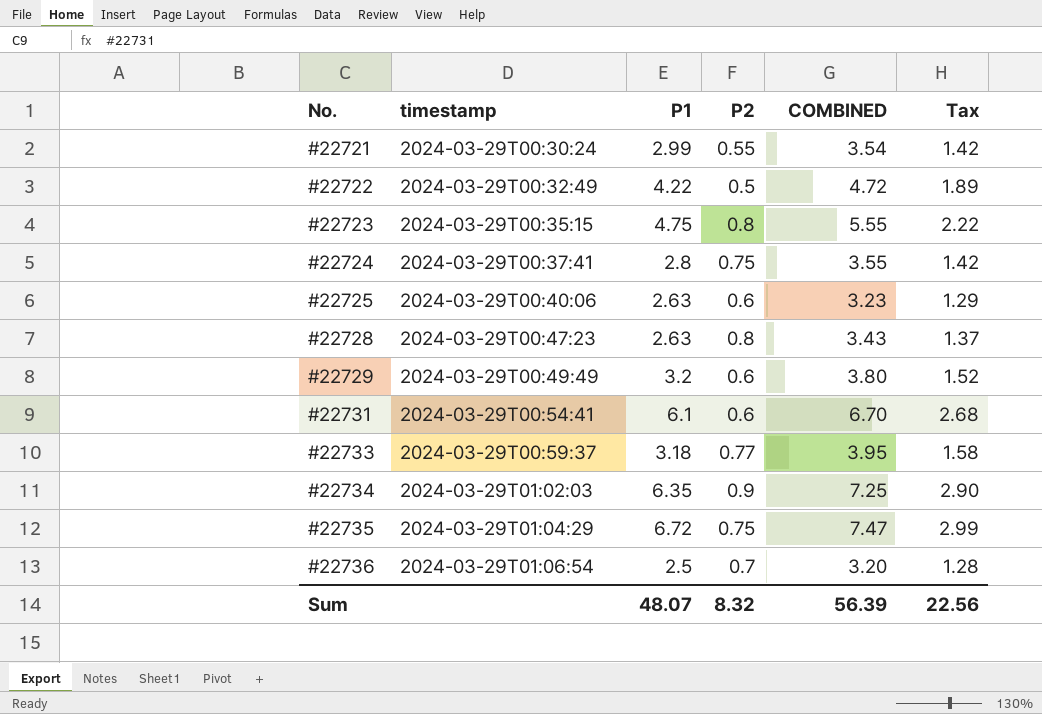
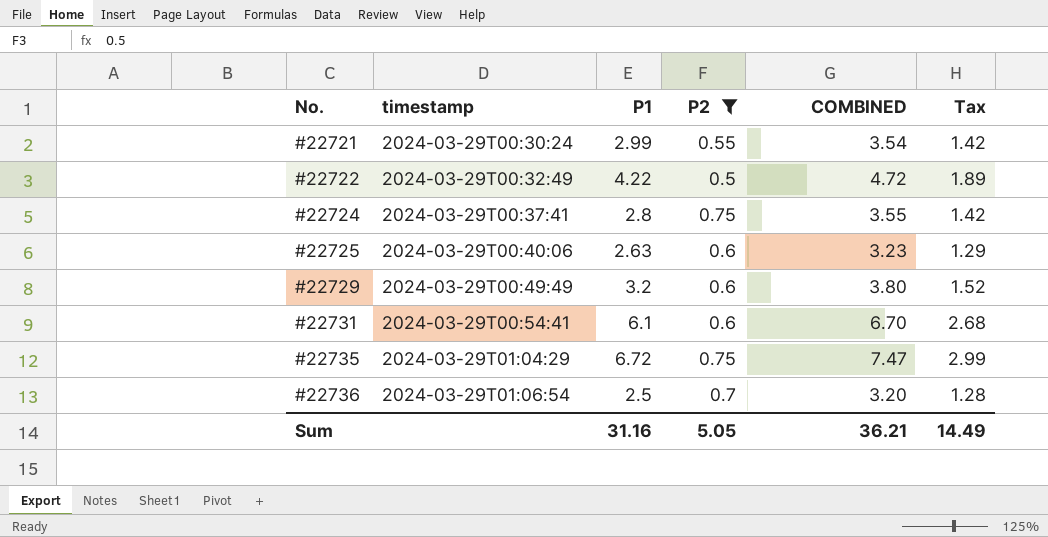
filter: none -> P2 <= 0.75
Sum | P1: 48.07 -> 31.16
Sum | P2: 8.32 -> 5.05
Sum | COMBINED: 56.39 -> 36.21
Sum | Tax: 22.56 -> 14.49

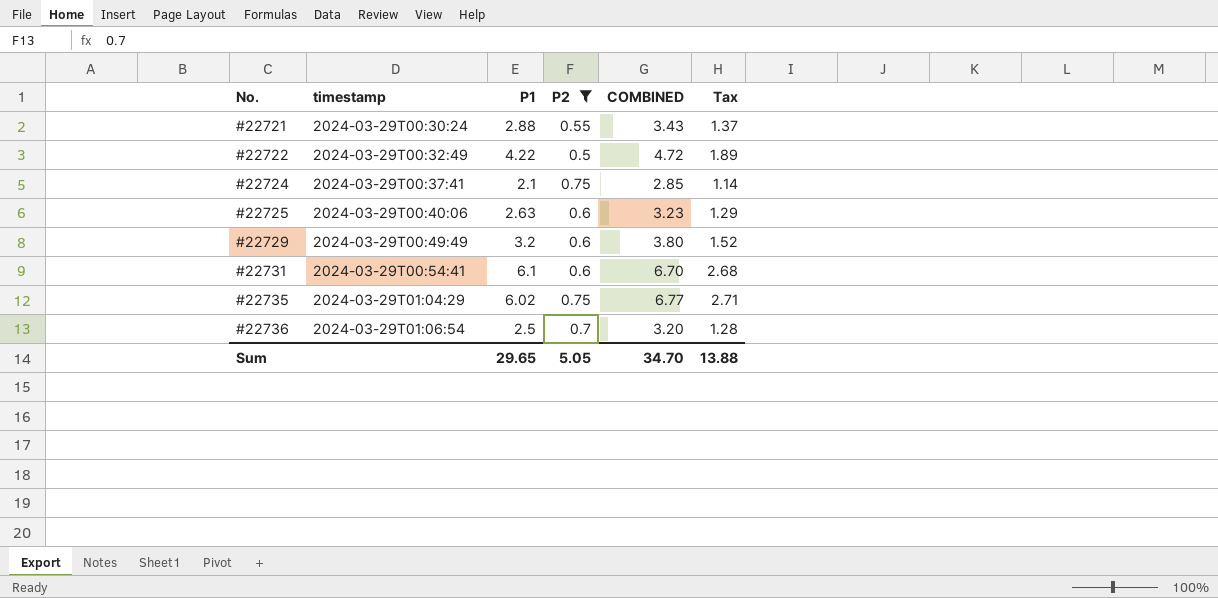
#22721 | P1: 2.99 -> 2.88
#22721 | COMBINED: 3.54 -> 3.43
#22721 | Tax: 1.42 -> 1.37
#22724 | P1: 2.8 -> 2.1
#22724 | COMBINED: 3.55 -> 2.85
#22724 | Tax: 1.42 -> 1.14
#22735 | P1: 6.72 -> 6.02
#22735 | COMBINED: 7.47 -> 6.77
#22735 | Tax: 2.99 -> 2.71
Sum | P1: 31.16 -> 29.65
Sum | COMBINED: 36.21 -> 34.70
Sum | Tax: 14.49 -> 13.88

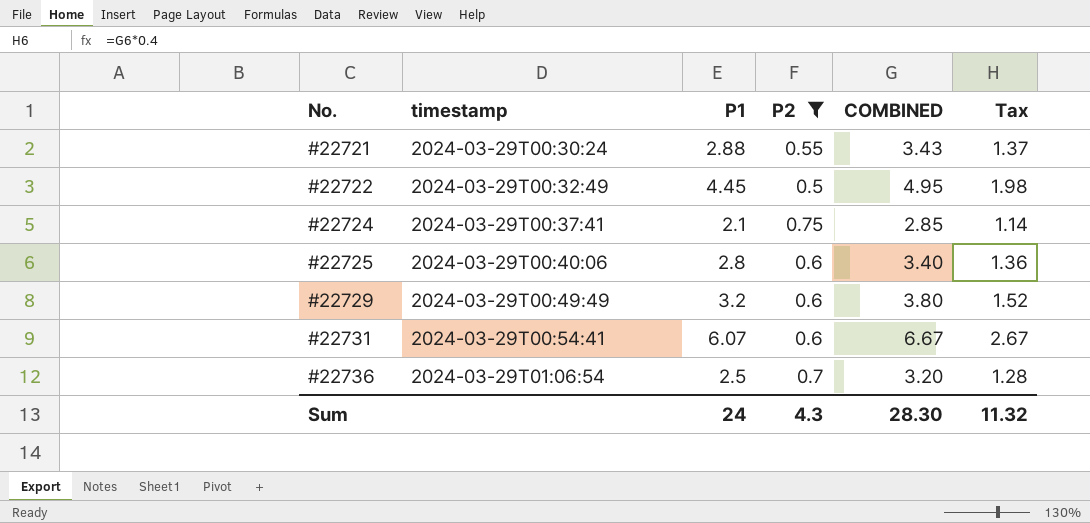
row #22735: 2024-03-29T01:04:29 | 6.02 | 0.75 | 6.77 | 2.71 -> none
#22722 | P1: 4.22 -> 4.45
#22722 | COMBINED: 4.72 -> 4.95
#22722 | Tax: 1.89 -> 1.98
#22725 | P1: 2.63 -> 2.8
#22725 | COMBINED: 3.23 -> 3.40
#22725 | Tax: 1.29 -> 1.36
#22731 | P1: 6.1 -> 6.07
#22731 | COMBINED: 6.70 -> 6.67
#22731 | Tax: 2.68 -> 2.67
Sum | P1: 29.65 -> 24
Sum | P2: 5.05 -> 4.3
Sum | COMBINED: 34.70 -> 28.30
Sum | Tax: 13.88 -> 11.32

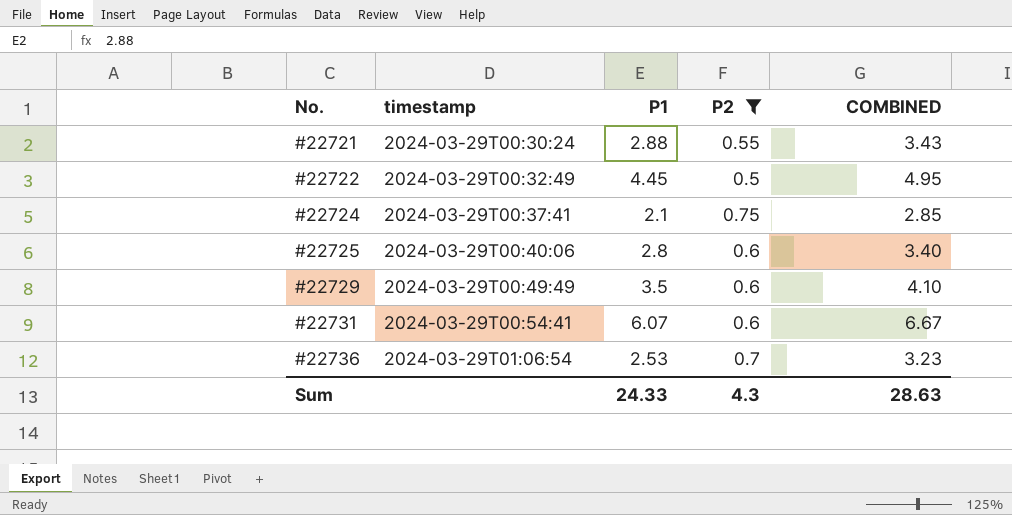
column Tax | formula: [COMBINED] * 0.4 -> none
#22729 | P1: 3.2 -> 3.5
#22729 | COMBINED: 3.80 -> 4.10
#22736 | P1: 2.5 -> 2.53
#22736 | COMBINED: 3.20 -> 3.23
Sum | P1: 24 -> 24.33
Sum | COMBINED: 28.30 -> 28.63

